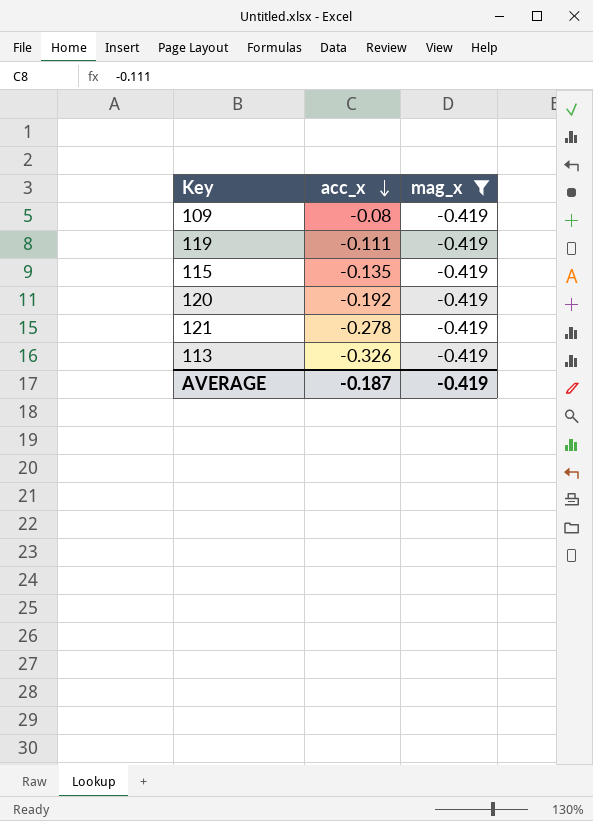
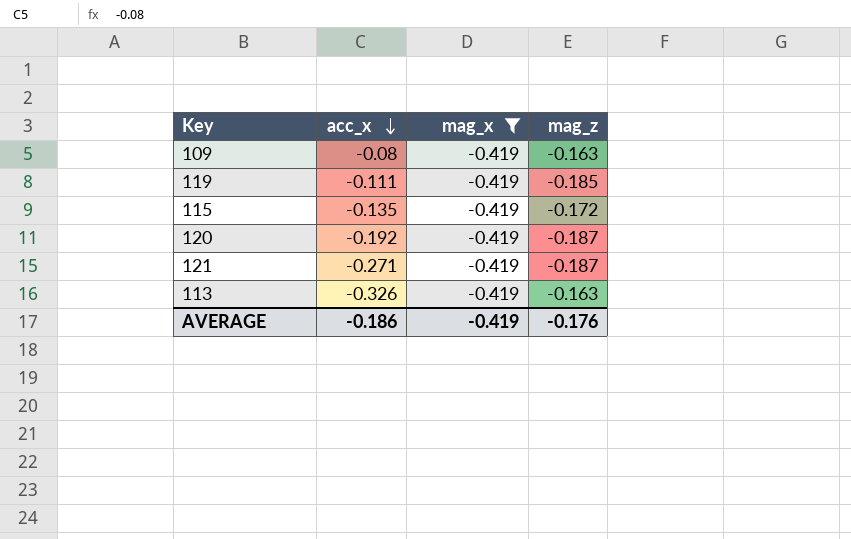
column mag_z | position: none -> 4
121 | acc_x: -0.278 -> -0.271
AVERAGE | acc_x: -0.187 -> -0.186

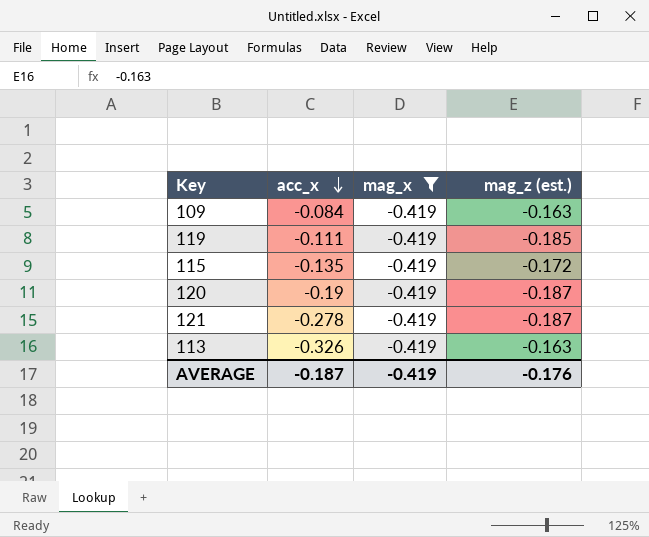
column name: mag_z -> mag_z (est.)
109 | acc_x: -0.08 -> -0.084
120 | acc_x: -0.192 -> -0.19
121 | acc_x: -0.271 -> -0.278
AVERAGE | acc_x: -0.186 -> -0.187

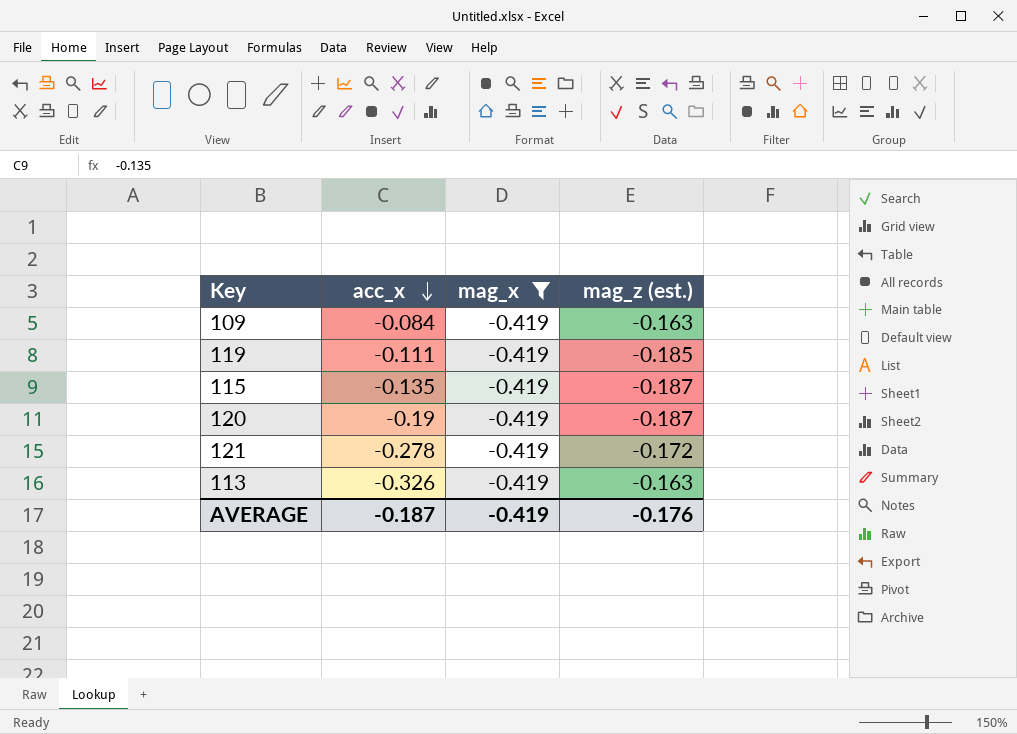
115 | mag_z (est.): -0.172 -> -0.187
121 | mag_z (est.): -0.187 -> -0.172

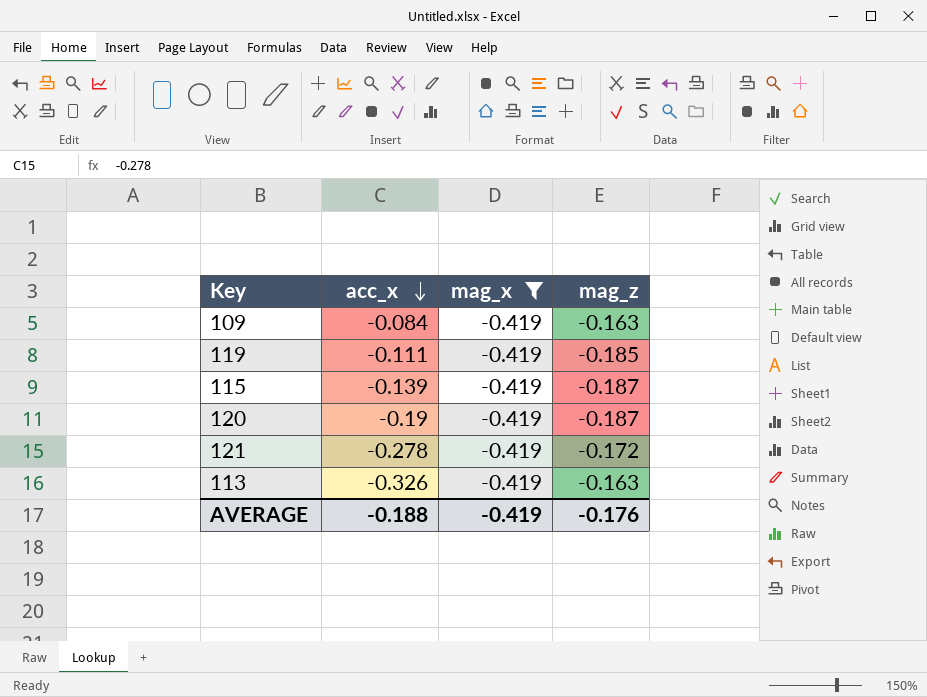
column name: mag_z (est.) -> mag_z
115 | acc_x: -0.135 -> -0.139
AVERAGE | acc_x: -0.187 -> -0.188

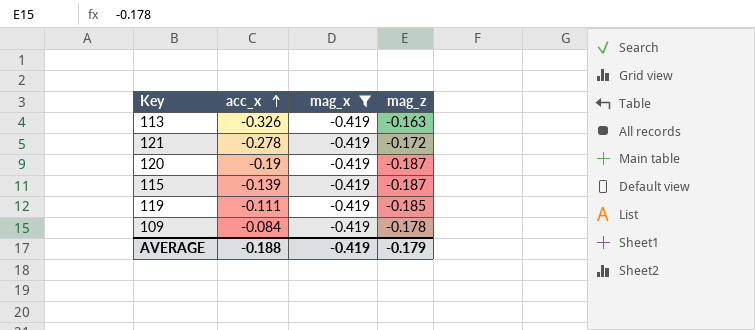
row order: acc_x descending -> acc_x ascending
109 | mag_z: -0.163 -> -0.178
AVERAGE | mag_z: -0.176 -> -0.179

